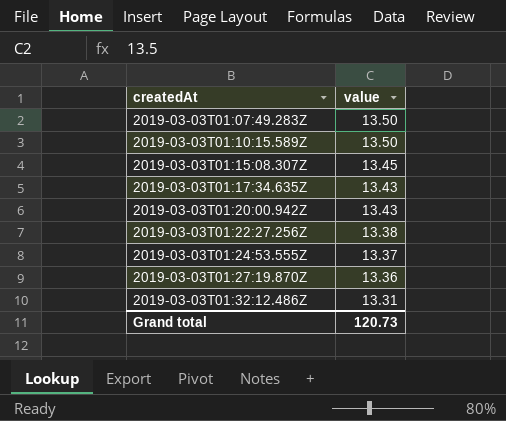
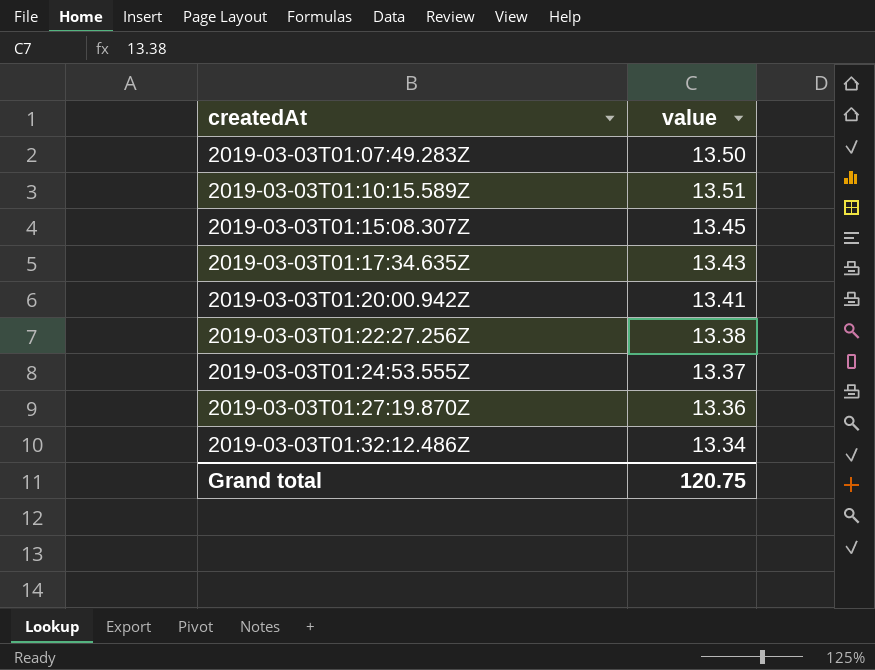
2019-03-03T01:10:15.589Z | value: 13.50 -> 13.51
2019-03-03T01:20:00.942Z | value: 13.43 -> 13.41
2019-03-03T01:32:12.486Z | value: 13.31 -> 13.34
Grand total | value: 120.73 -> 120.75

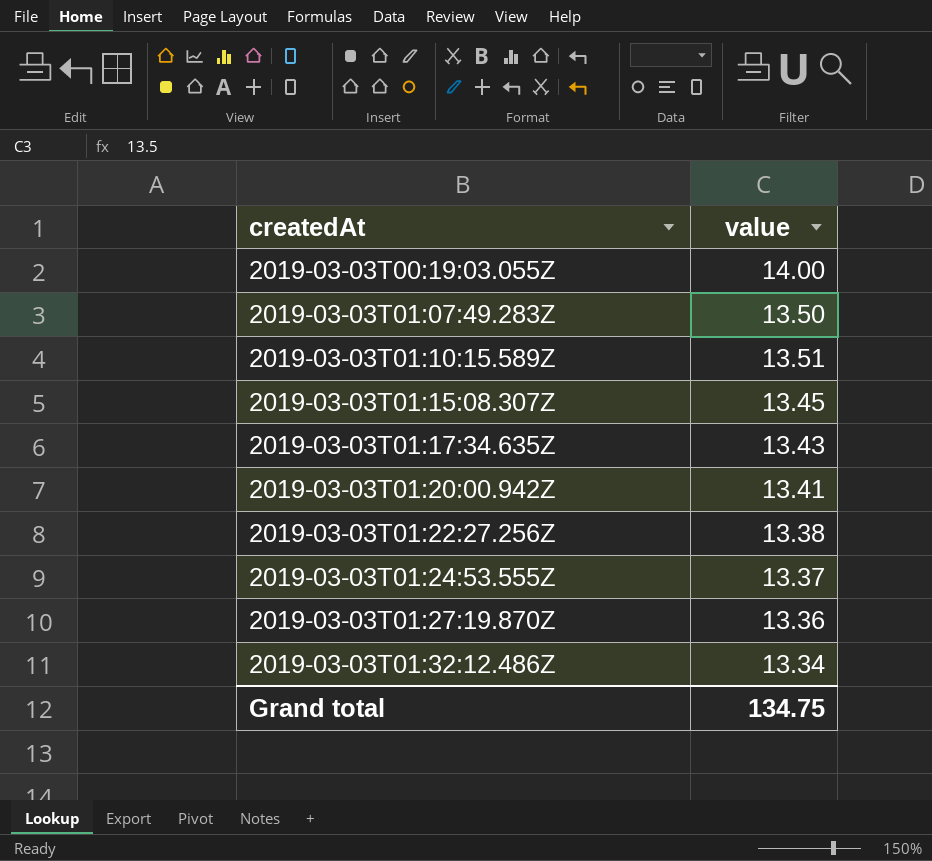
row 2019-03-03T00:19:03.055Z: none -> 14.00
Grand total | value: 120.75 -> 134.75

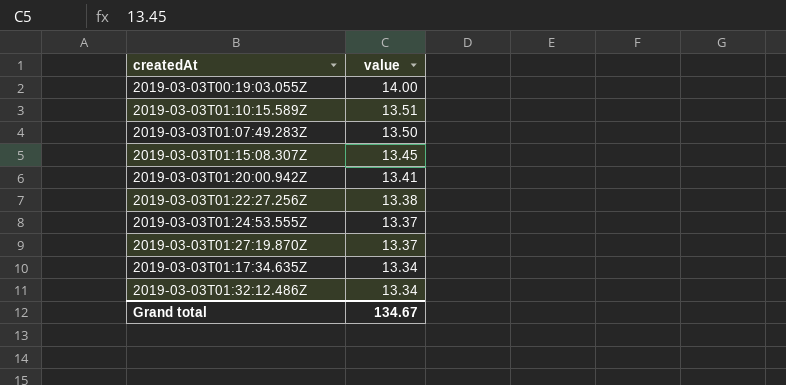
row order: createdAt ascending -> value descending
2019-03-03T01:27:19.870Z | value: 13.36 -> 13.37
2019-03-03T01:17:34.635Z | value: 13.43 -> 13.34
Grand total | value: 134.75 -> 134.67

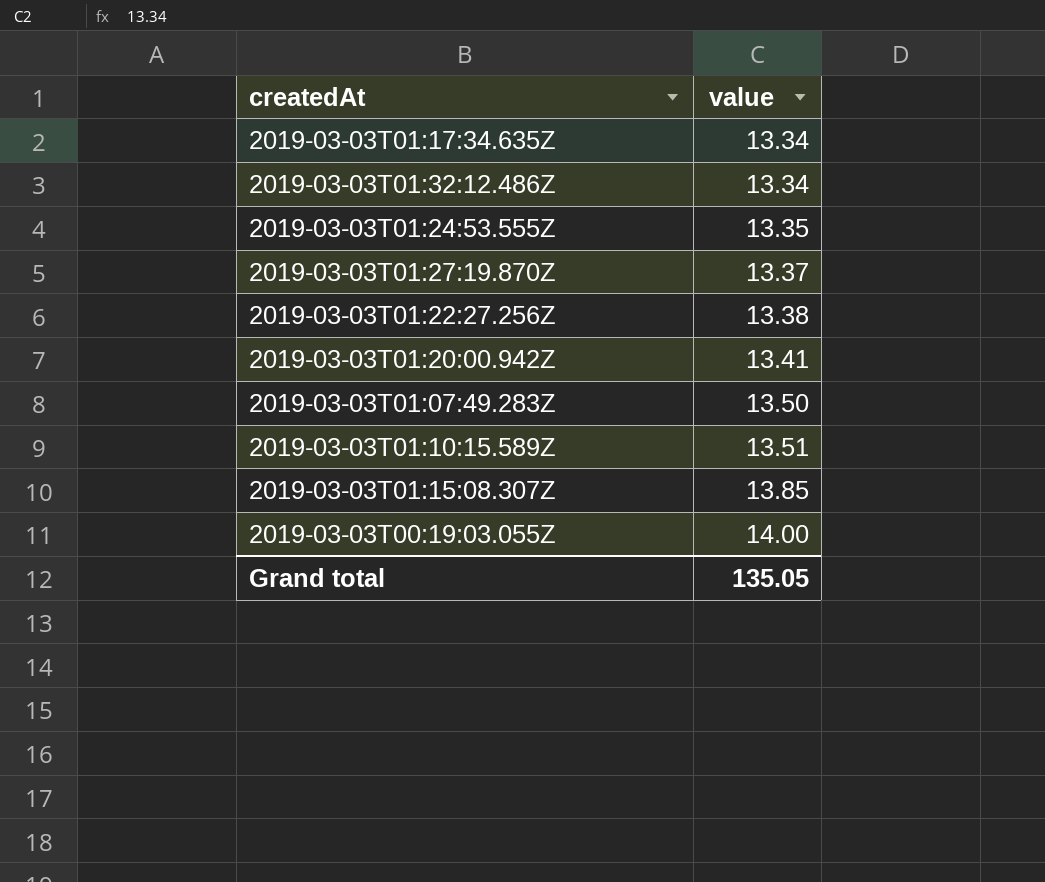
row order: value descending -> value ascending
2019-03-03T01:24:53.555Z | value: 13.37 -> 13.35
2019-03-03T01:15:08.307Z | value: 13.45 -> 13.85
Grand total | value: 134.67 -> 135.05

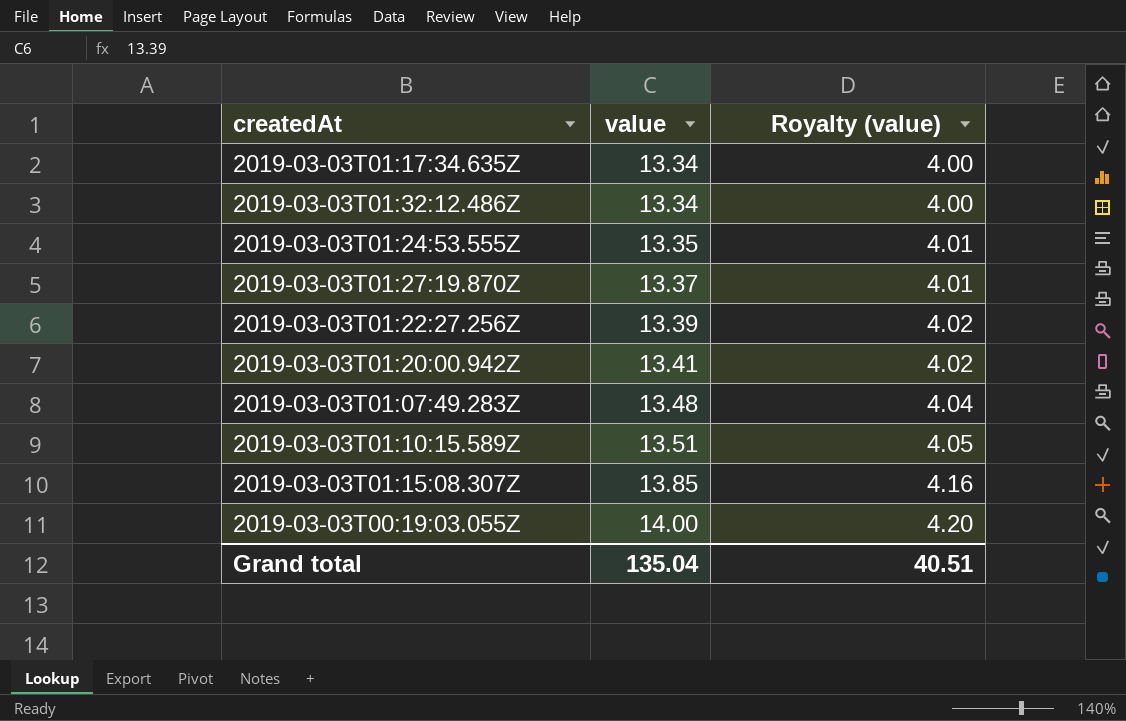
column Royalty (value) | formula: none -> [value] * 0.3
2019-03-03T01:22:27.256Z | value: 13.38 -> 13.39
2019-03-03T01:07:49.283Z | value: 13.50 -> 13.48
Grand total | value: 135.05 -> 135.04

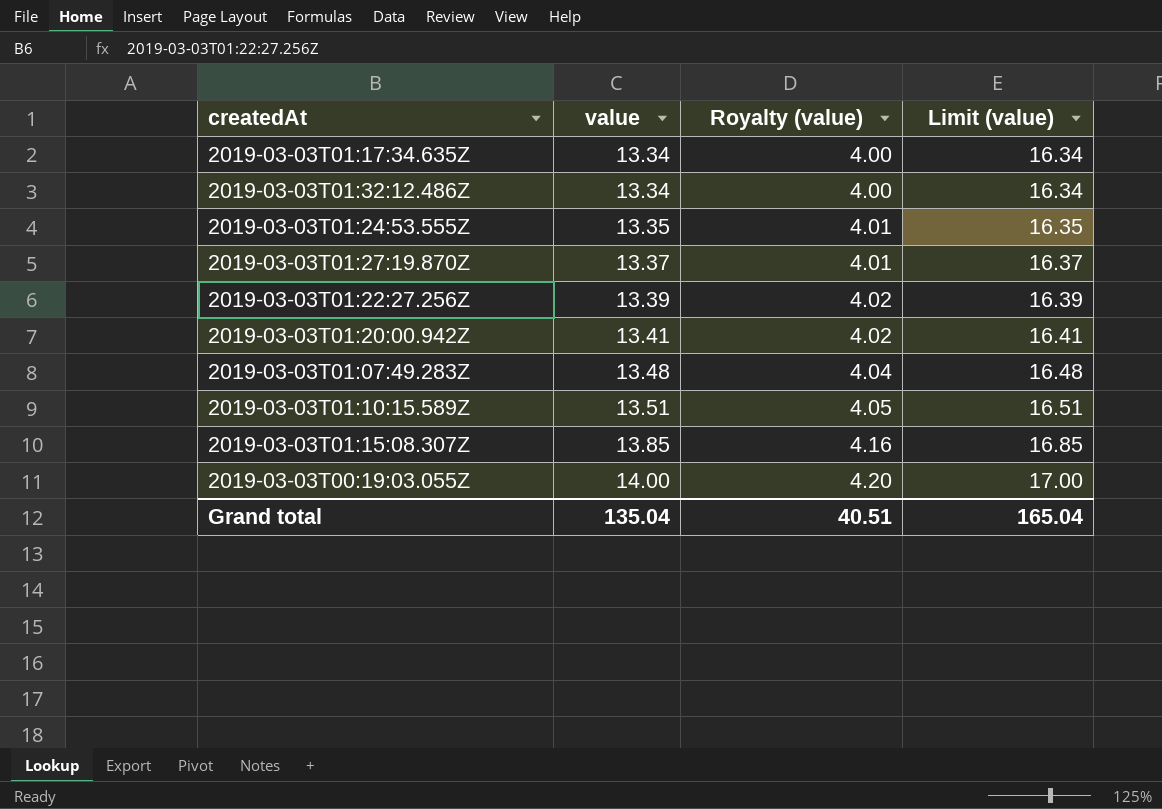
column Limit (value) | formula: none -> [value] + 3

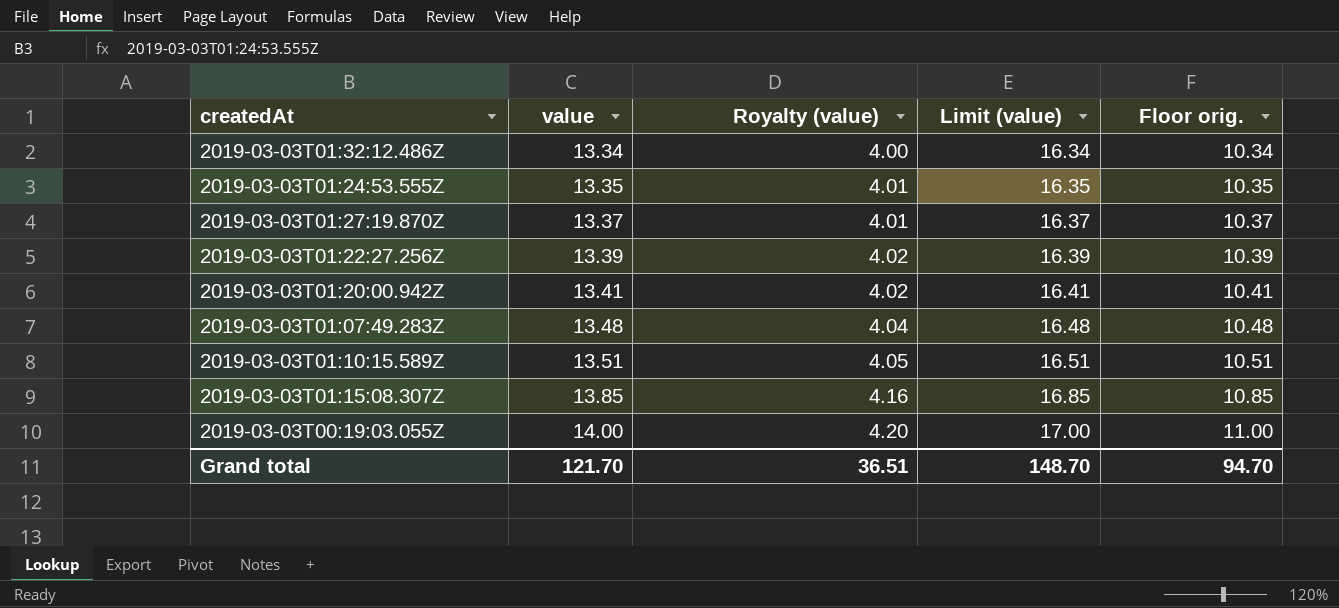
column Floor orig. | formula: none -> [value] - 3
row 2019-03-03T01:17:34.635Z: 13.34 | 4.00 | 16.34 -> none
Grand total | value: 135.04 -> 121.70
Grand total | Royalty (value): 40.51 -> 36.51
Grand total | Limit (value): 165.04 -> 148.70

